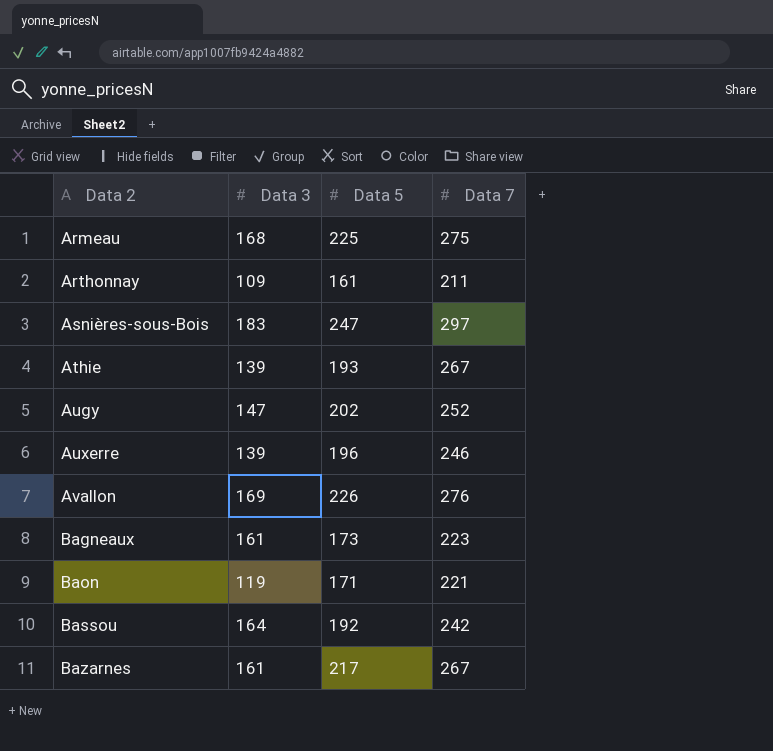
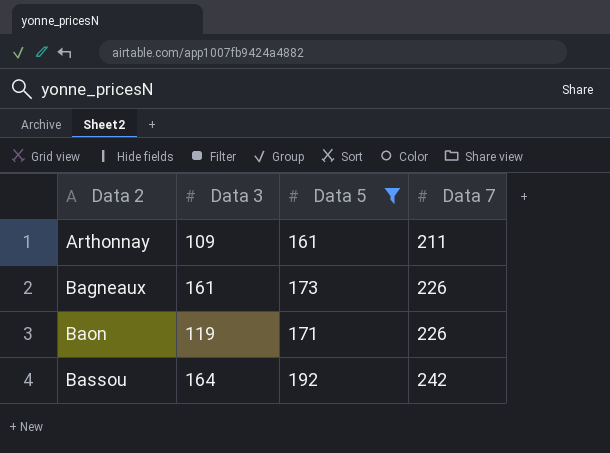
filter: none -> Data 5 <= 192
Bagneaux | Data 7: 223 -> 226
Baon | Data 7: 221 -> 226

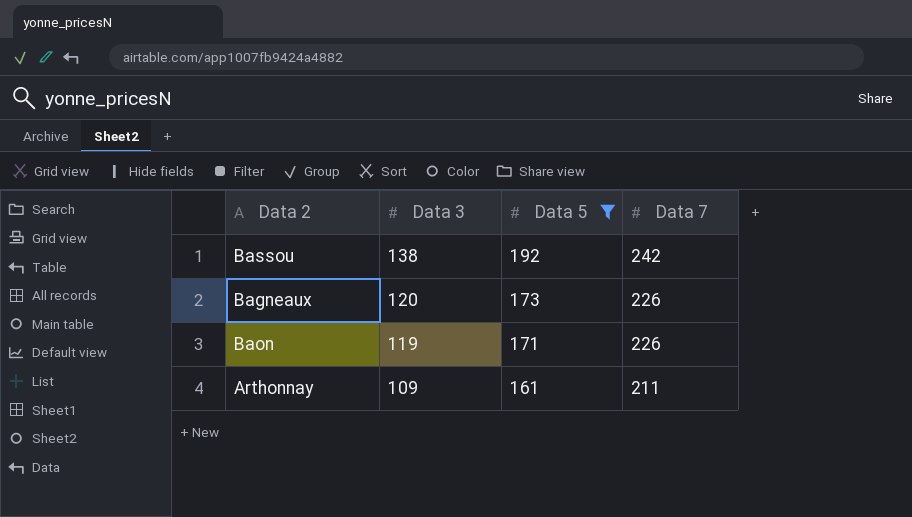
row order: Data 2 ascending -> Data 3 descending
Bassou | Data 3: 164 -> 138
Bagneaux | Data 3: 161 -> 120

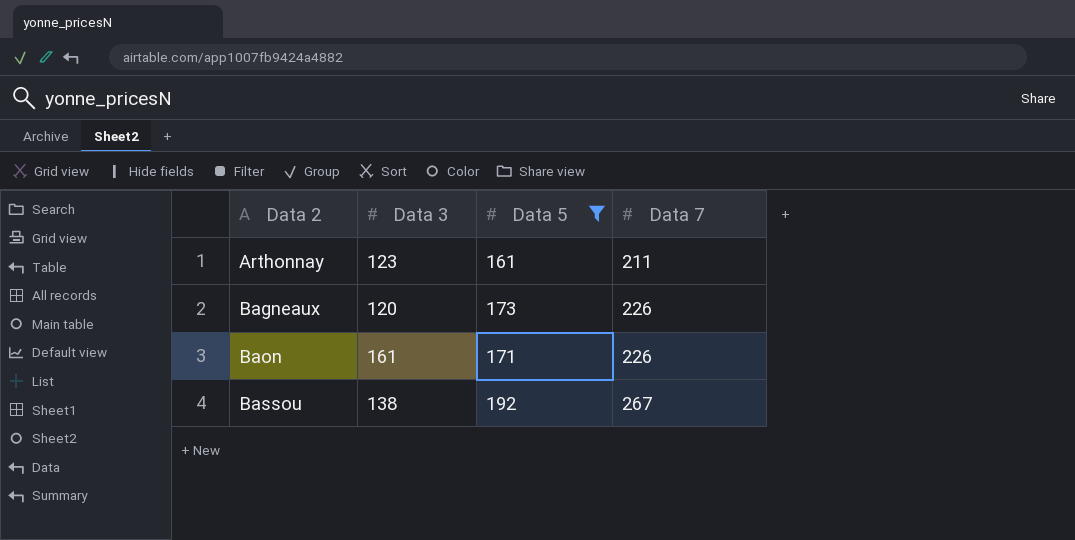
row order: Data 3 descending -> Data 2 ascending
Arthonnay | Data 3: 109 -> 123
Baon | Data 3: 119 -> 161
Bassou | Data 7: 242 -> 267

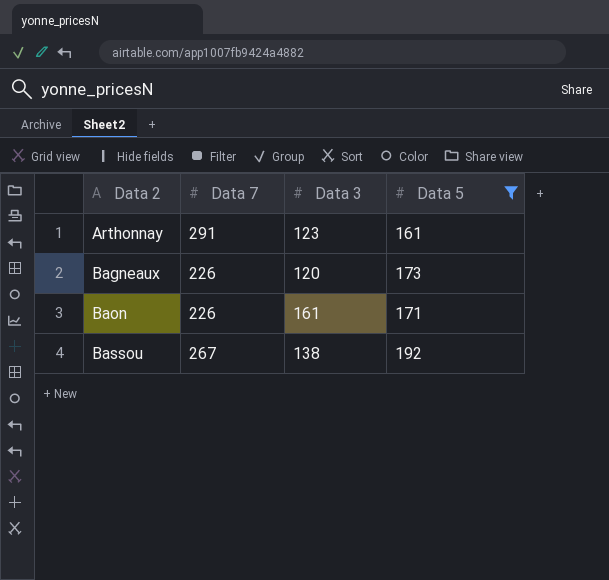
column Data 7 | position: 4 -> 2
Arthonnay | Data 7: 211 -> 291

